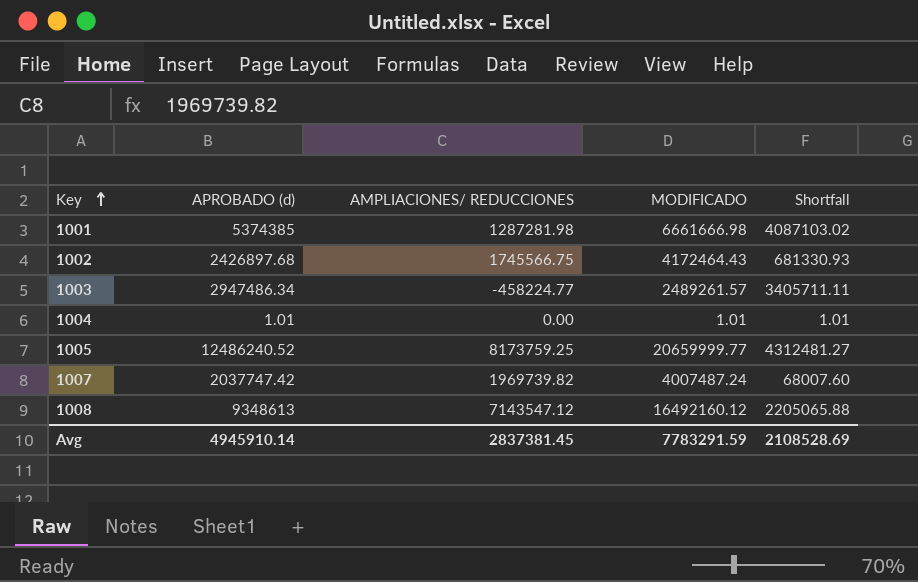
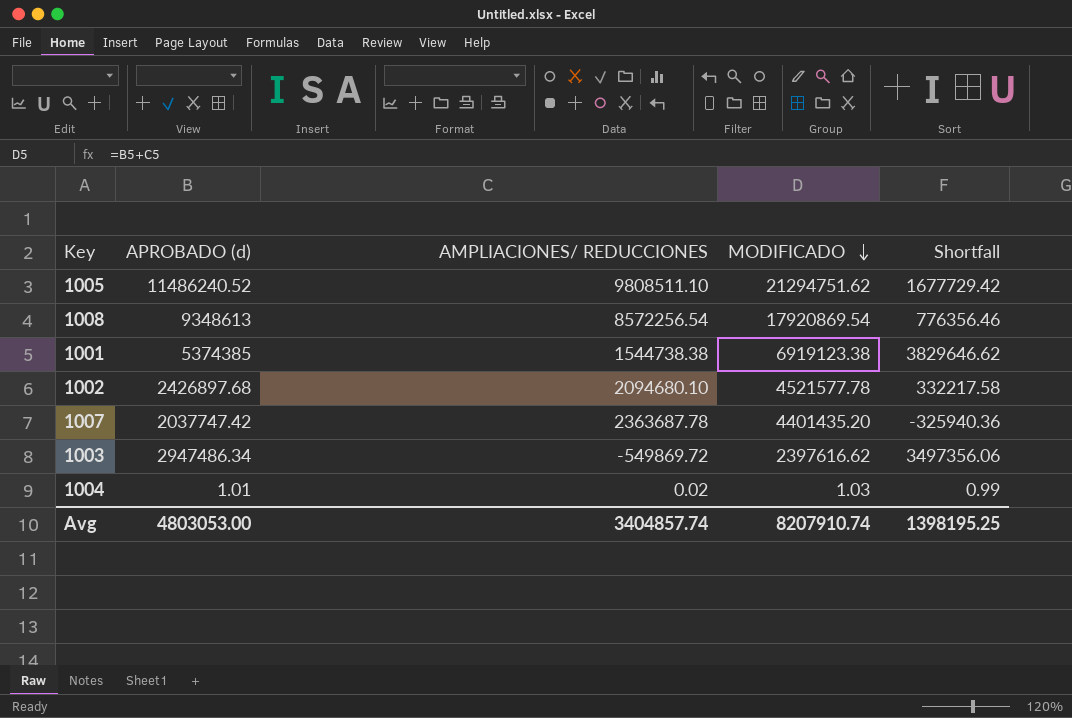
row order: Key ascending -> MODIFICADO descending
1005 | APROBADO (d): 12486240.52 -> 11486240.52
1005 | AMPLIACIONES/ REDUCCIONES: 8173759.25 -> 9808511.10
1005 | MODIFICADO: 20659999.77 -> 21294751.62
1005 | Shortfall: 4312481.27 -> 1677729.42
1008 | AMPLIACIONES/ REDUCCIONES: 7143547.12 -> 8572256.54
1008 | MODIFICADO: 16492160.12 -> 17920869.54
1008 | Shortfall: 2205065.88 -> 776356.46
1001 | AMPLIACIONES/ REDUCCIONES: 1287281.98 -> 1544738.38
1001 | MODIFICADO: 6661666.98 -> 6919123.38
1001 | Shortfall: 4087103.02 -> 3829646.62
1002 | AMPLIACIONES/ REDUCCIONES: 1745566.75 -> 2094680.10
1002 | MODIFICADO: 4172464.43 -> 4521577.78
1002 | Shortfall: 681330.93 -> 332217.58
1007 | AMPLIACIONES/ REDUCCIONES: 1969739.82 -> 2363687.78
1007 | MODIFICADO: 4007487.24 -> 4401435.20
1007 | Shortfall: 68007.60 -> -325940.36
1003 | AMPLIACIONES/ REDUCCIONES: -458224.77 -> -549869.72
1003 | MODIFICADO: 2489261.57 -> 2397616.62
1003 | Shortfall: 3405711.11 -> 3497356.06
1004 | AMPLIACIONES/ REDUCCIONES: 0.00 -> 0.02
1004 | MODIFICADO: 1.01 -> 1.03
1004 | Shortfall: 1.01 -> 0.99
Avg | APROBADO (d): 4945910.14 -> 4803053.00
Avg | AMPLIACIONES/ REDUCCIONES: 2837381.45 -> 3404857.74
Avg | MODIFICADO: 7783291.59 -> 8207910.74
Avg | Shortfall: 2108528.69 -> 1398195.25

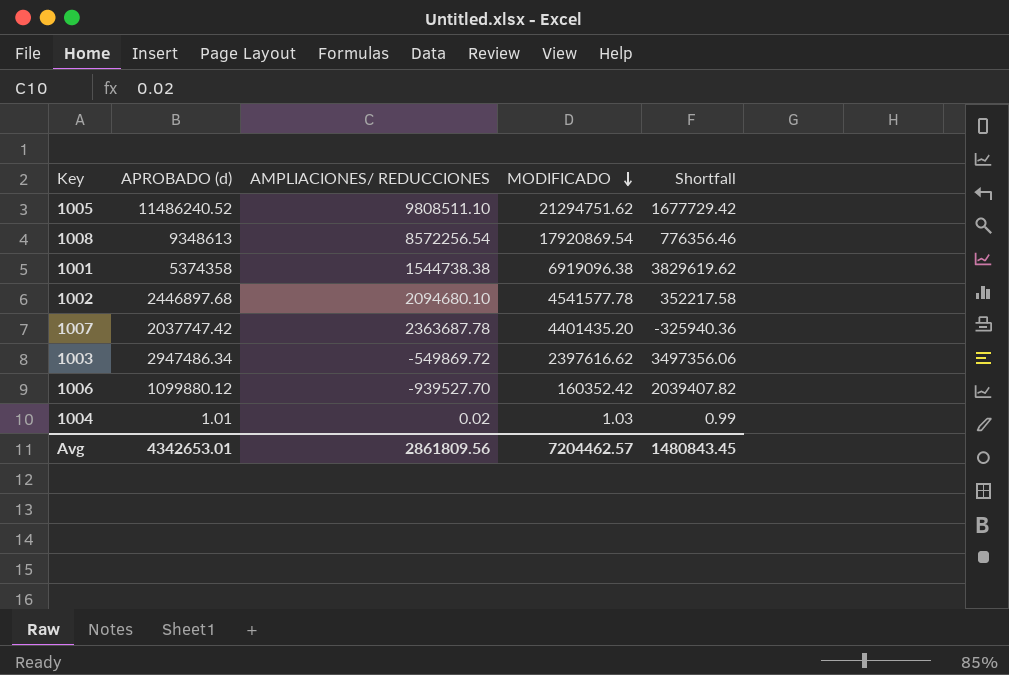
1001 | APROBADO (d): 5374385 -> 5374358
1001 | MODIFICADO: 6919123.38 -> 6919096.38
1001 | Shortfall: 3829646.62 -> 3829619.62
1002 | APROBADO (d): 2426897.68 -> 2446897.68
1002 | MODIFICADO: 4521577.78 -> 4541577.78
1002 | Shortfall: 332217.58 -> 352217.58
row 1006: none -> 1099880.12 | -939527.70 | 160352.42 | 2039407.82
Avg | APROBADO (d): 4803053.00 -> 4342653.01
Avg | AMPLIACIONES/ REDUCCIONES: 3404857.74 -> 2861809.56
Avg | MODIFICADO: 8207910.74 -> 7204462.57
Avg | Shortfall: 1398195.25 -> 1480843.45

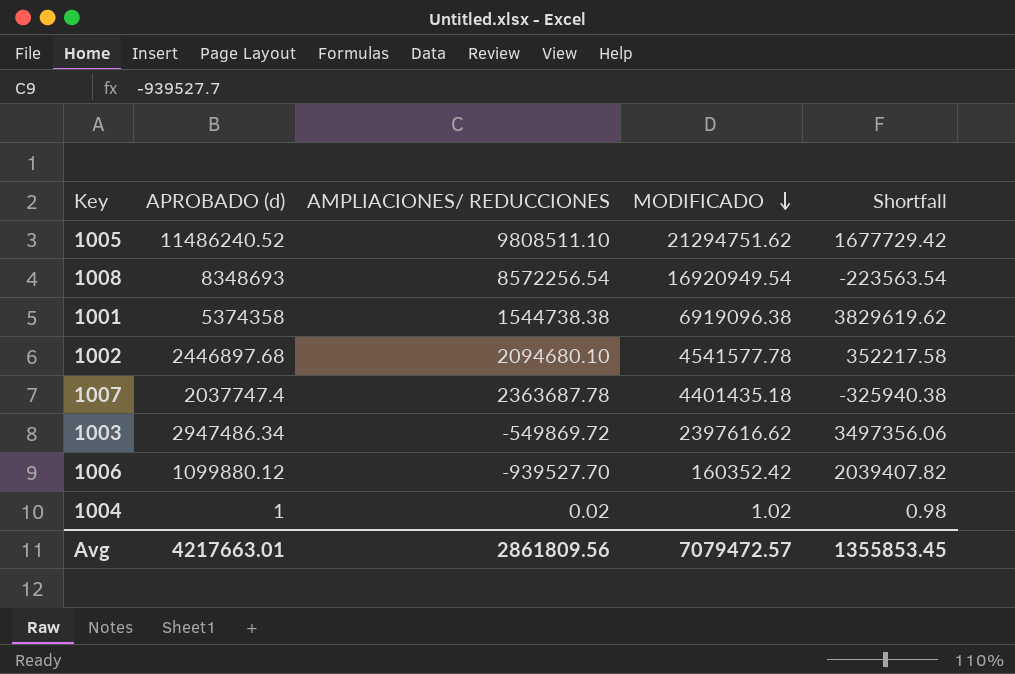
1008 | APROBADO (d): 9348613 -> 8348693
1008 | MODIFICADO: 17920869.54 -> 16920949.54
1008 | Shortfall: 776356.46 -> -223563.54
1007 | APROBADO (d): 2037747.42 -> 2037747.4
1007 | MODIFICADO: 4401435.20 -> 4401435.18
1007 | Shortfall: -325940.36 -> -325940.38
1004 | APROBADO (d): 1.01 -> 1
1004 | MODIFICADO: 1.03 -> 1.02
1004 | Shortfall: 0.99 -> 0.98
Avg | APROBADO (d): 4342653.01 -> 4217663.01
Avg | MODIFICADO: 7204462.57 -> 7079472.57
Avg | Shortfall: 1480843.45 -> 1355853.45

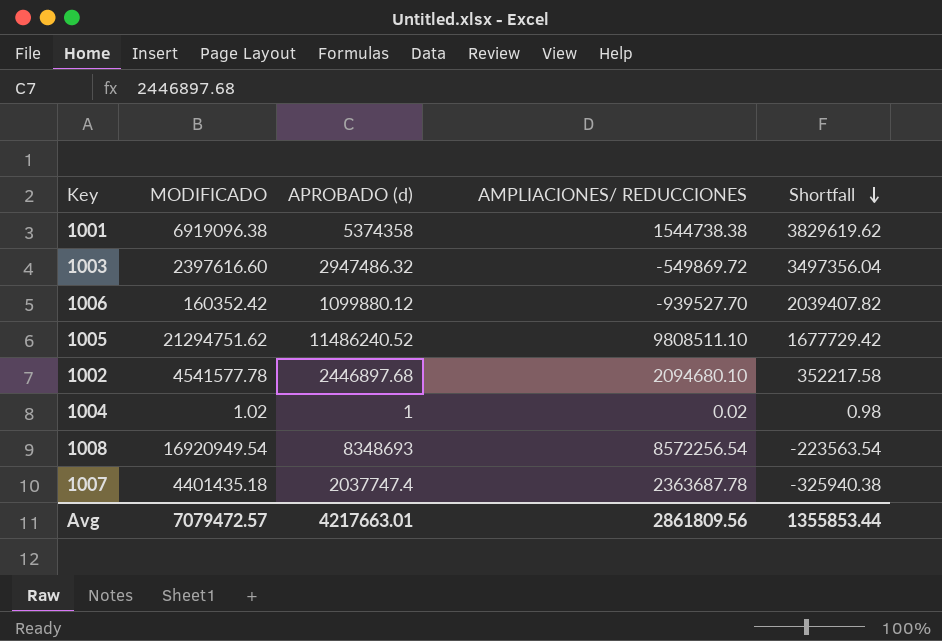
row order: MODIFICADO descending -> Shortfall descending
column MODIFICADO | position: 4 -> 2
1003 | MODIFICADO: 2397616.62 -> 2397616.60
1003 | APROBADO (d): 2947486.34 -> 2947486.32
1003 | Shortfall: 3497356.06 -> 3497356.04
Avg | Shortfall: 1355853.45 -> 1355853.44

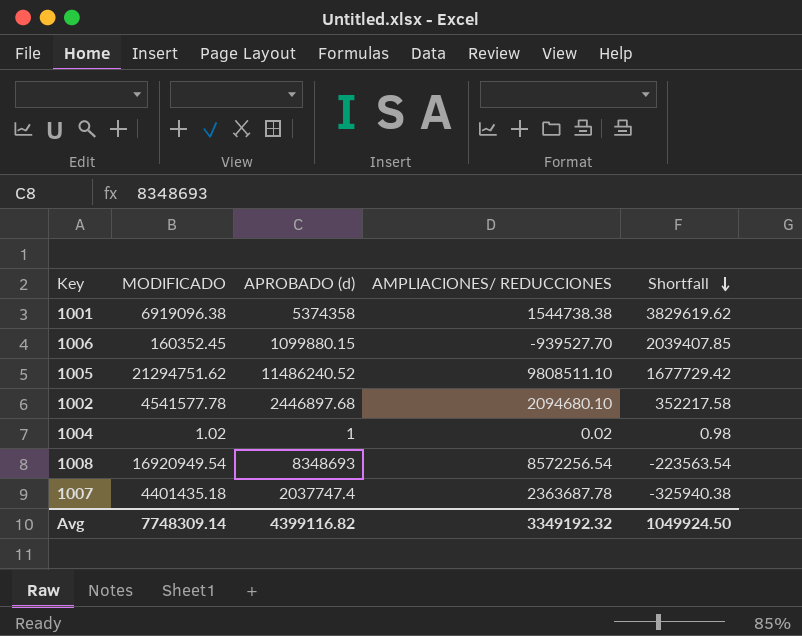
row 1003: 2397616.60 | 2947486.32 | -549869.72 | 3497356.04 -> none
1006 | MODIFICADO: 160352.42 -> 160352.45
1006 | APROBADO (d): 1099880.12 -> 1099880.15
1006 | Shortfall: 2039407.82 -> 2039407.85
Avg | MODIFICADO: 7079472.57 -> 7748309.14
Avg | APROBADO (d): 4217663.01 -> 4399116.82
Avg | AMPLIACIONES/ REDUCCIONES: 2861809.56 -> 3349192.32
Avg | Shortfall: 1355853.44 -> 1049924.50

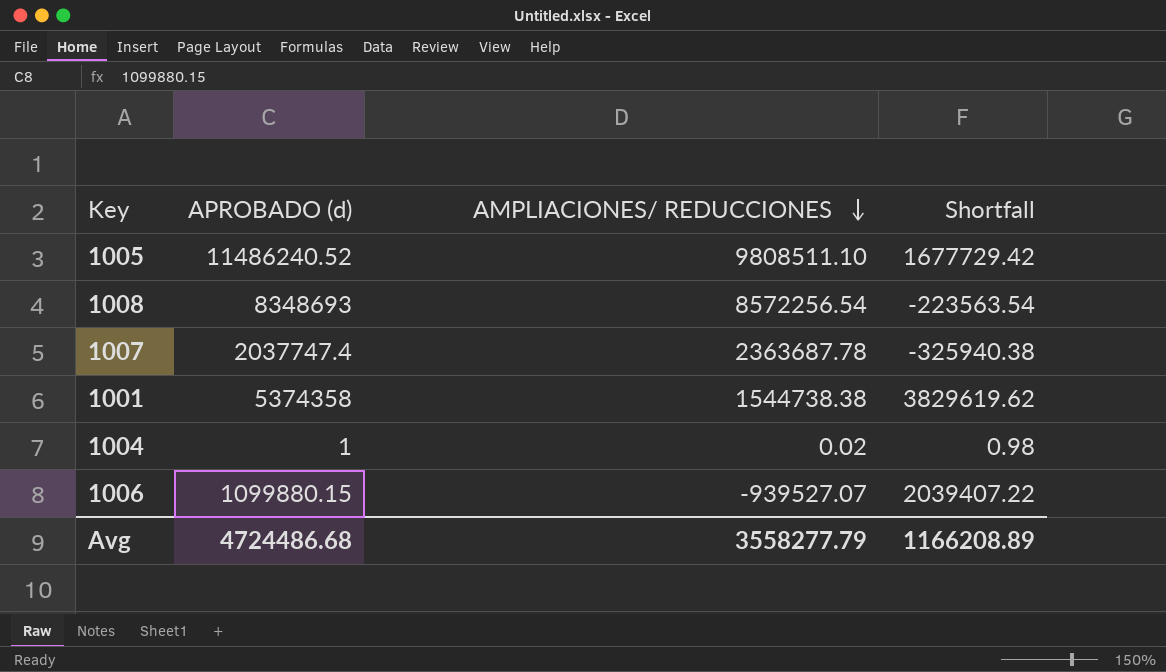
row order: Shortfall descending -> AMPLIACIONES/ REDUCCIONES descending
column MODIFICADO | formula: [APROBADO (d)] + [AMPLIACIONES/ REDUCCIONES] -> none
row 1002: 4541577.78 | 2446897.68 | 2094680.10 | 352217.58 -> none
1006 | AMPLIACIONES/ REDUCCIONES: -939527.70 -> -939527.07
1006 | Shortfall: 2039407.85 -> 2039407.22
Avg | APROBADO (d): 4399116.82 -> 4724486.68
Avg | AMPLIACIONES/ REDUCCIONES: 3349192.32 -> 3558277.79
Avg | Shortfall: 1049924.50 -> 1166208.89

